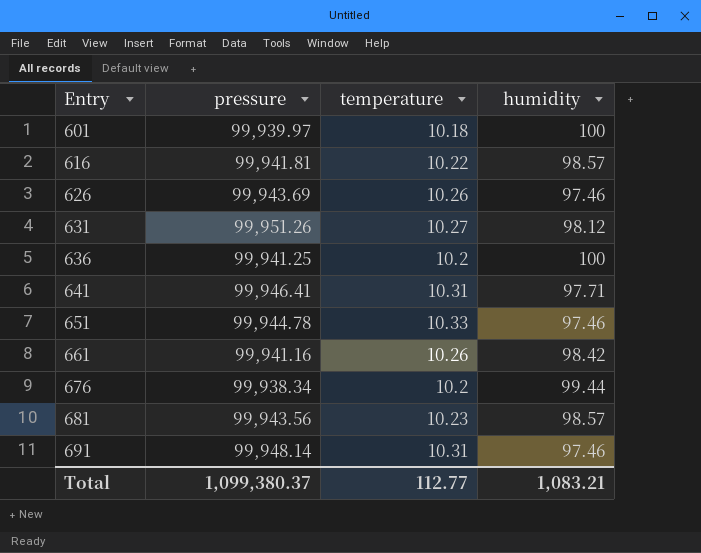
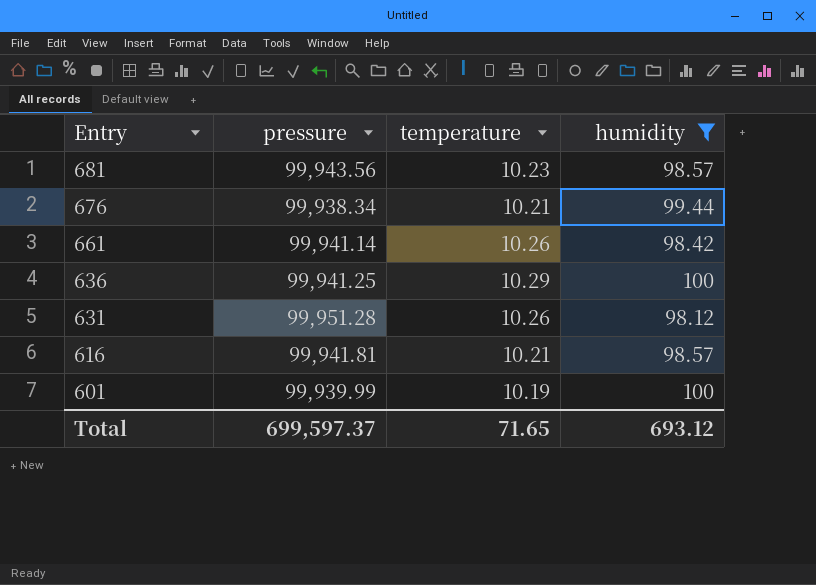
filter: none -> humidity >= 98.12
row order: Entry ascending -> Entry descending
676 | temperature: 10.2 -> 10.21
661 | pressure: 99,941.16 -> 99,941.14
636 | temperature: 10.2 -> 10.29
631 | pressure: 99,951.26 -> 99,951.28
631 | temperature: 10.27 -> 10.26
616 | temperature: 10.22 -> 10.21
601 | pressure: 99,939.97 -> 99,939.99
601 | temperature: 10.18 -> 10.19
Total | pressure: 1,099,380.37 -> 699,597.37
Total | temperature: 112.77 -> 71.65
Total | humidity: 1,083.21 -> 693.12

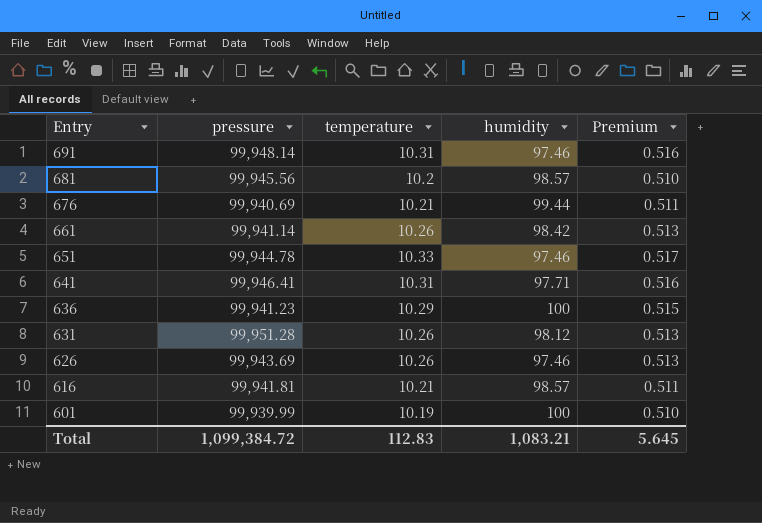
filter: humidity >= 98.12 -> none
column Premium | formula: none -> [temperature] * 0.05
681 | pressure: 99,943.56 -> 99,945.56
681 | temperature: 10.23 -> 10.2
676 | pressure: 99,938.34 -> 99,940.69
636 | pressure: 99,941.25 -> 99,941.23
Total | pressure: 699,597.37 -> 1,099,384.72
Total | temperature: 71.65 -> 112.83
Total | humidity: 693.12 -> 1,083.21

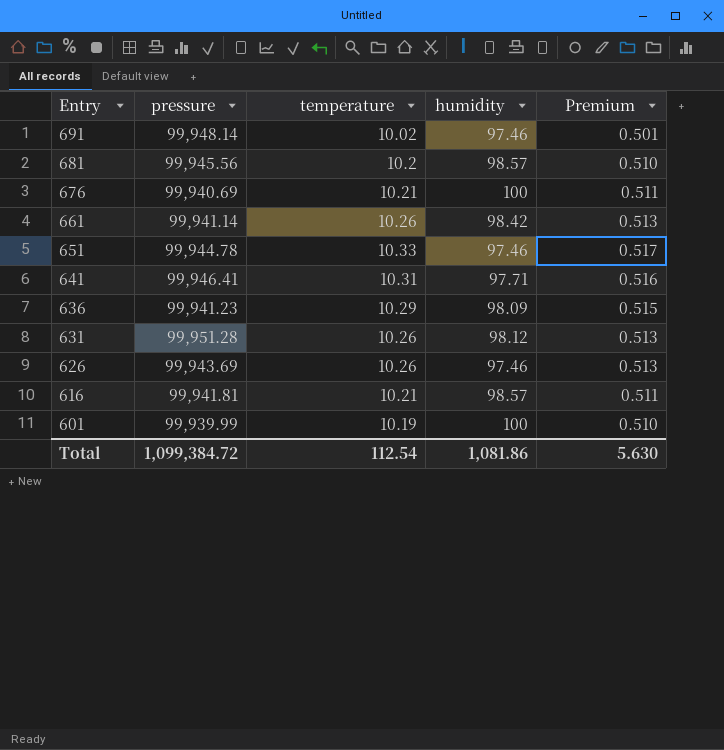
691 | temperature: 10.31 -> 10.02
691 | Premium: 0.516 -> 0.501
676 | humidity: 99.44 -> 100
636 | humidity: 100 -> 98.09
Total | temperature: 112.83 -> 112.54
Total | humidity: 1,083.21 -> 1,081.86
Total | Premium: 5.645 -> 5.630

